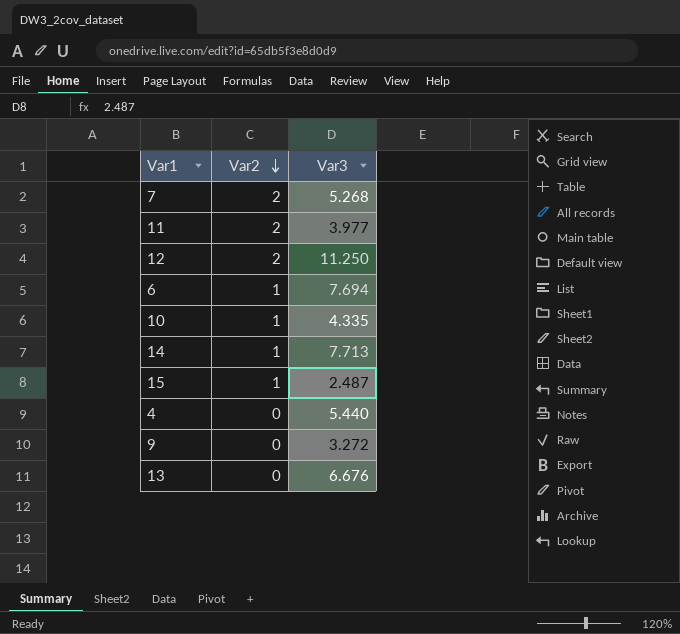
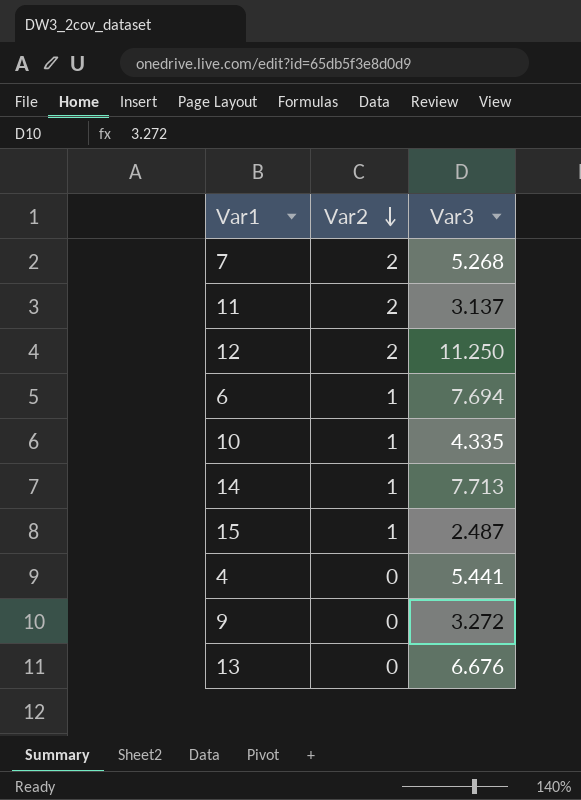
11 | Var3: 3.977 -> 3.137
4 | Var3: 5.440 -> 5.441

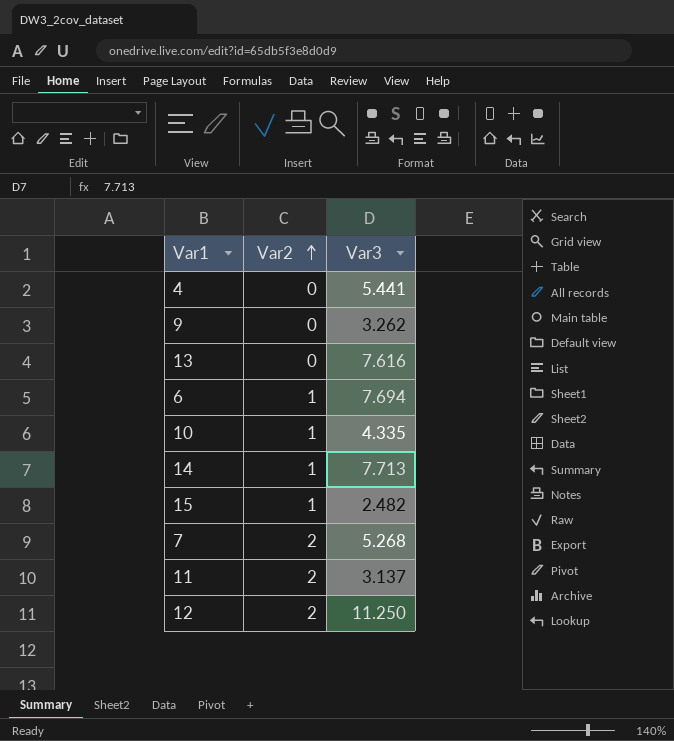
row order: Var2 descending -> Var2 ascending
9 | Var3: 3.272 -> 3.262
13 | Var3: 6.676 -> 7.616
15 | Var3: 2.487 -> 2.482

